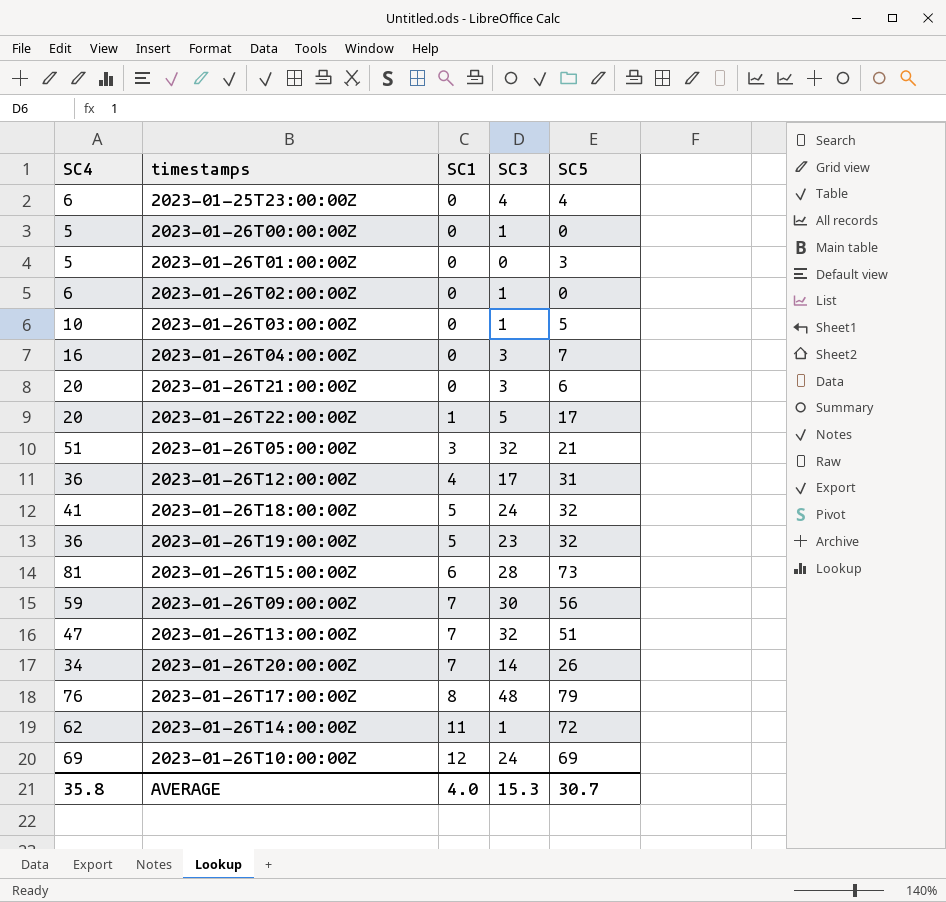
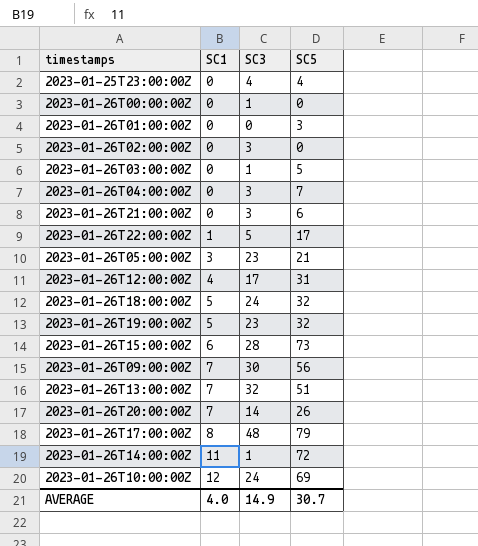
column SC4 | position: 1 -> none
2023-01-26T02:00:00Z | SC3: 1 -> 3
2023-01-26T05:00:00Z | SC3: 32 -> 23
AVERAGE | SC3: 15.3 -> 14.9

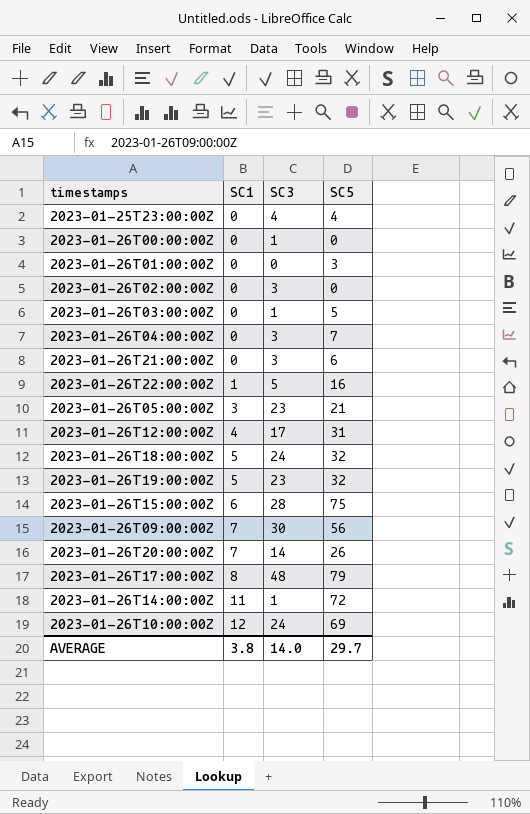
row 2023-01-26T13:00:00Z: 7 | 32 | 51 -> none
2023-01-26T22:00:00Z | SC5: 17 -> 16
2023-01-26T15:00:00Z | SC5: 73 -> 75
AVERAGE | SC1: 4.0 -> 3.8
AVERAGE | SC3: 14.9 -> 14.0
AVERAGE | SC5: 30.7 -> 29.7

